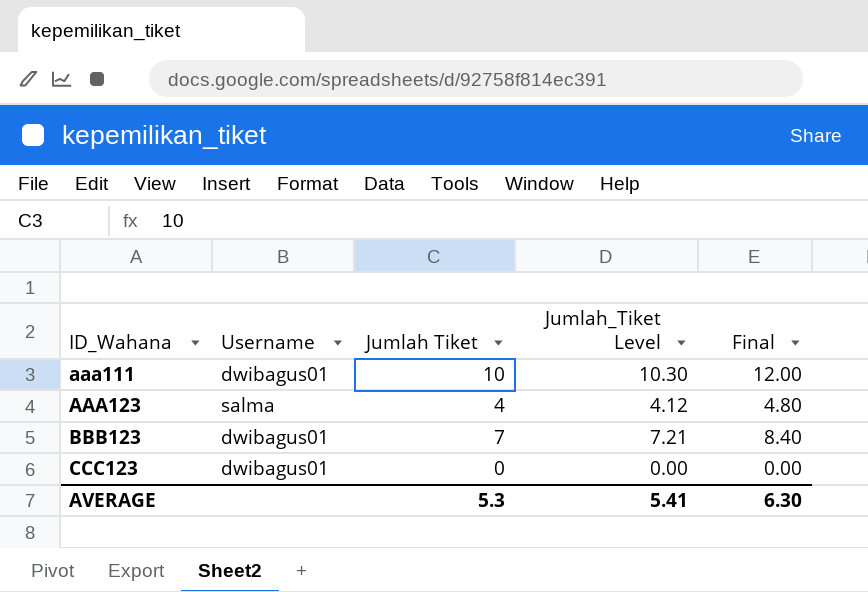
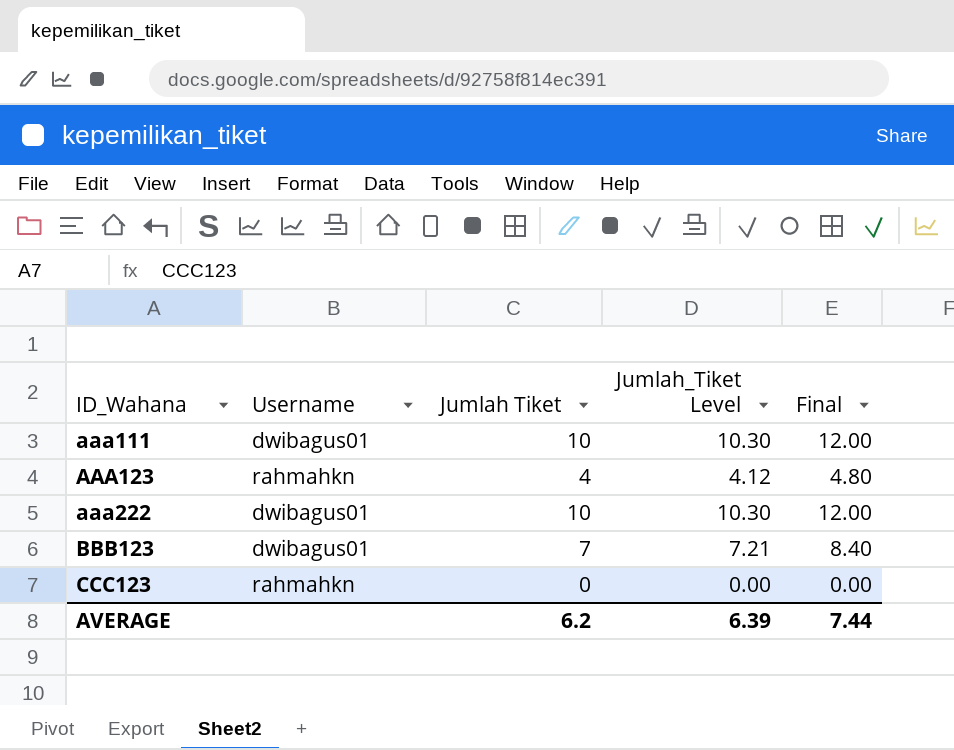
AAA123 | Username: salma -> rahmahkn
row aaa222: none -> dwibagus01 | 10 | 10.30 | 12.00
CCC123 | Username: dwibagus01 -> rahmahkn
AVERAGE | Jumlah Tiket: 5.3 -> 6.2
AVERAGE | Jumlah_Tiket Level: 5.41 -> 6.39
AVERAGE | Final: 6.30 -> 7.44

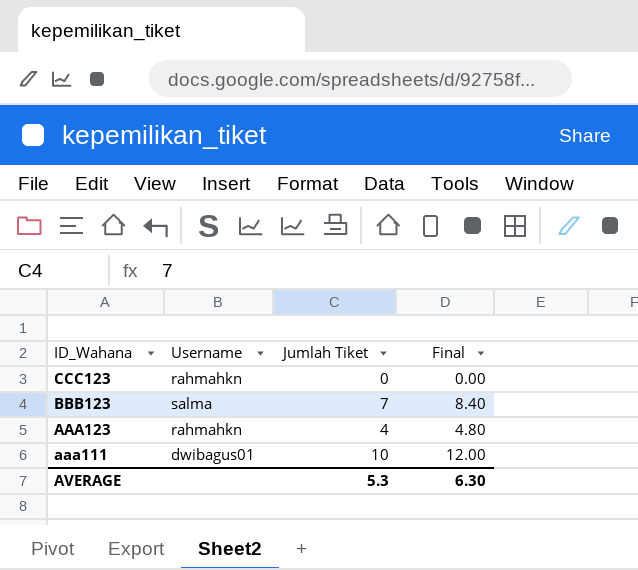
row order: ID_Wahana ascending -> ID_Wahana descending
column Jumlah_Tiket Level | formula: [Jumlah Tiket] * 1.03 -> none
row aaa222: dwibagus01 | 10 | 10.30 | 12.00 -> none
BBB123 | Username: dwibagus01 -> salma
AVERAGE | Jumlah Tiket: 6.2 -> 5.3
AVERAGE | Final: 7.44 -> 6.30

